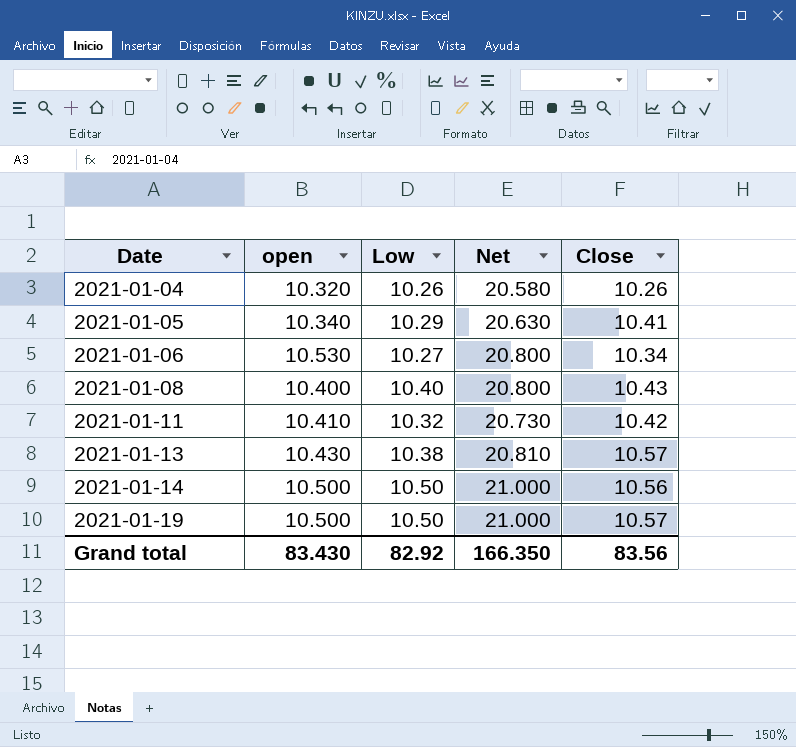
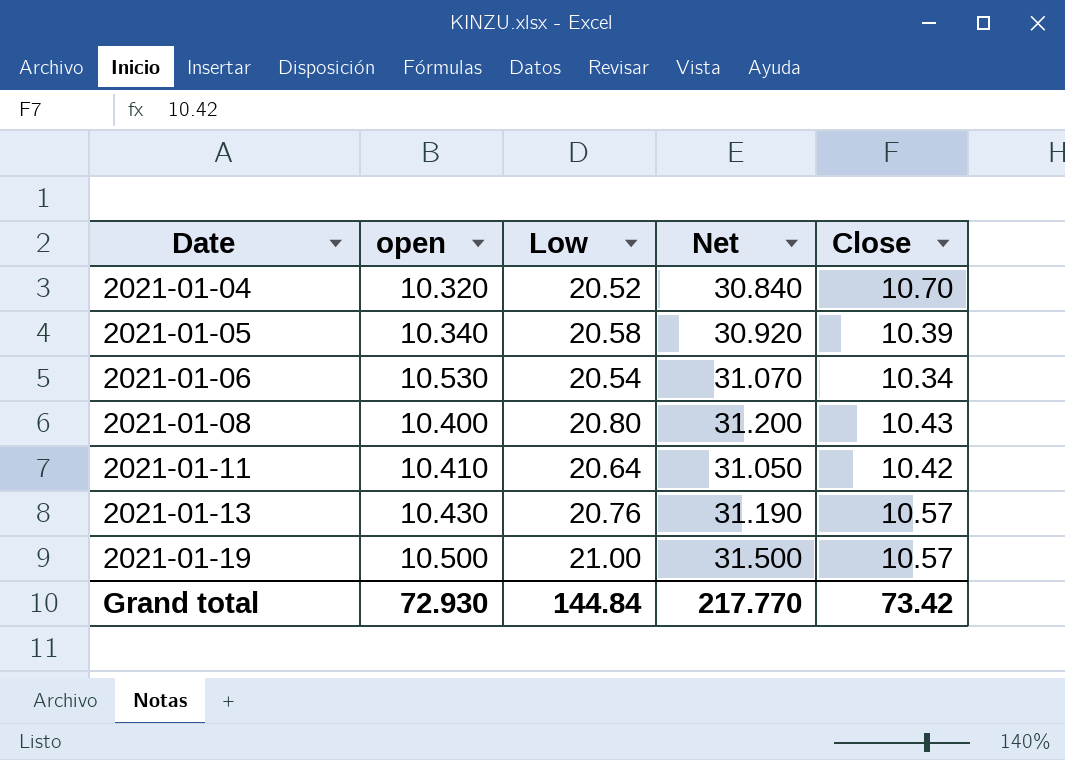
row 2021-01-14: 10.500 | 10.50 | 21.000 | 10.56 -> none
2021-01-04 | Low: 10.26 -> 20.52
2021-01-04 | Net: 20.580 -> 30.840
2021-01-04 | Close: 10.26 -> 10.70
2021-01-05 | Low: 10.29 -> 20.58
2021-01-05 | Net: 20.630 -> 30.920
2021-01-05 | Close: 10.41 -> 10.39
2021-01-06 | Low: 10.27 -> 20.54
2021-01-06 | Net: 20.800 -> 31.070
2021-01-08 | Low: 10.40 -> 20.80
2021-01-08 | Net: 20.800 -> 31.200
2021-01-11 | Low: 10.32 -> 20.64
2021-01-11 | Net: 20.730 -> 31.050
2021-01-13 | Low: 10.38 -> 20.76
2021-01-13 | Net: 20.810 -> 31.190
2021-01-19 | Low: 10.50 -> 21.00
2021-01-19 | Net: 21.000 -> 31.500
Grand total | open: 83.430 -> 72.930
Grand total | Low: 82.92 -> 144.84
Grand total | Net: 166.350 -> 217.770
Grand total | Close: 83.56 -> 73.42

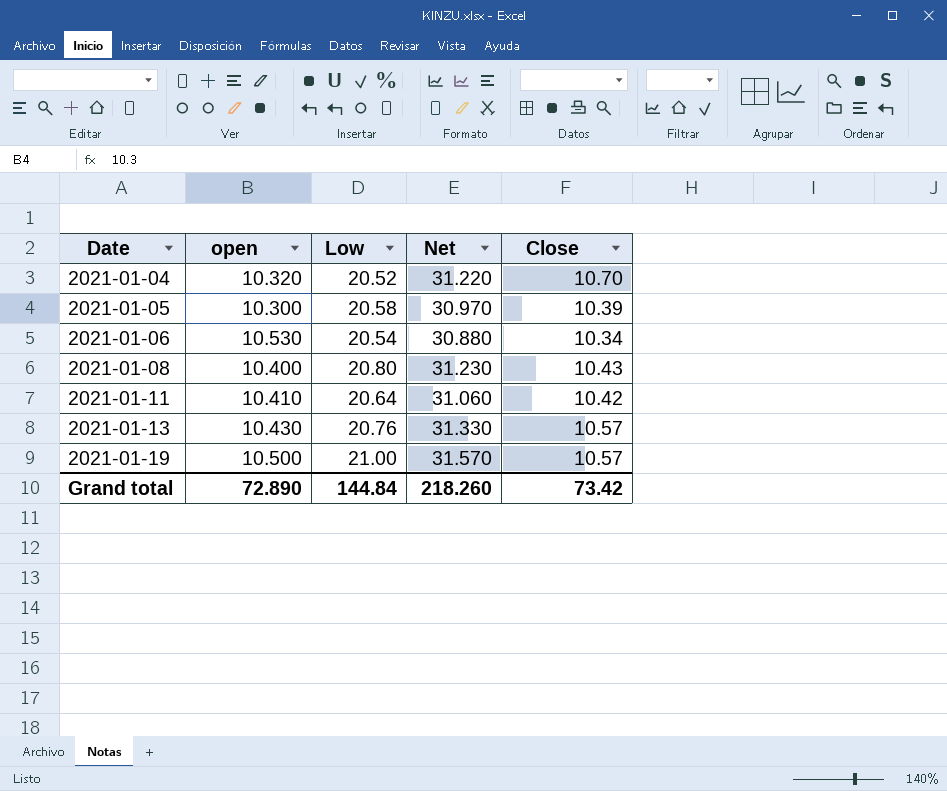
column Net | formula: [open] + [Low] -> [Low] + [Close]
2021-01-05 | open: 10.340 -> 10.300
Grand total | open: 72.930 -> 72.890
Grand total | Net: 217.770 -> 218.260

